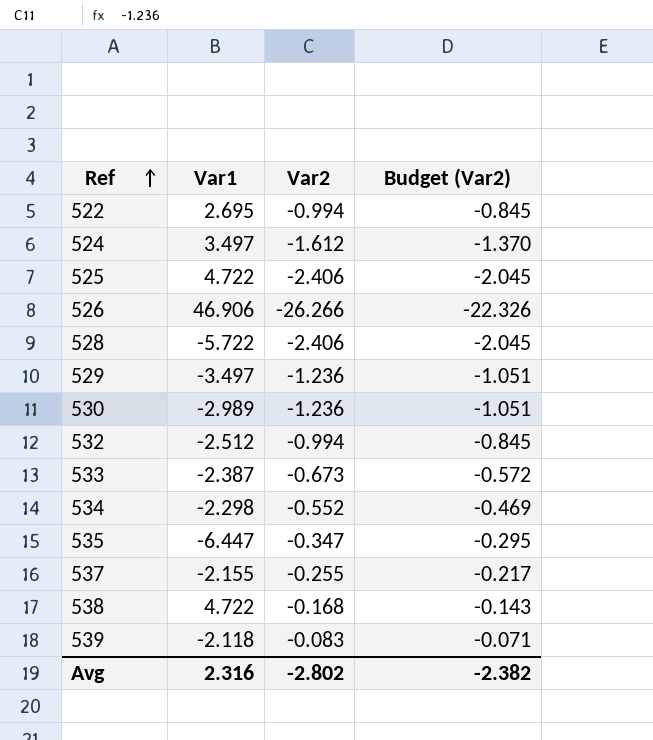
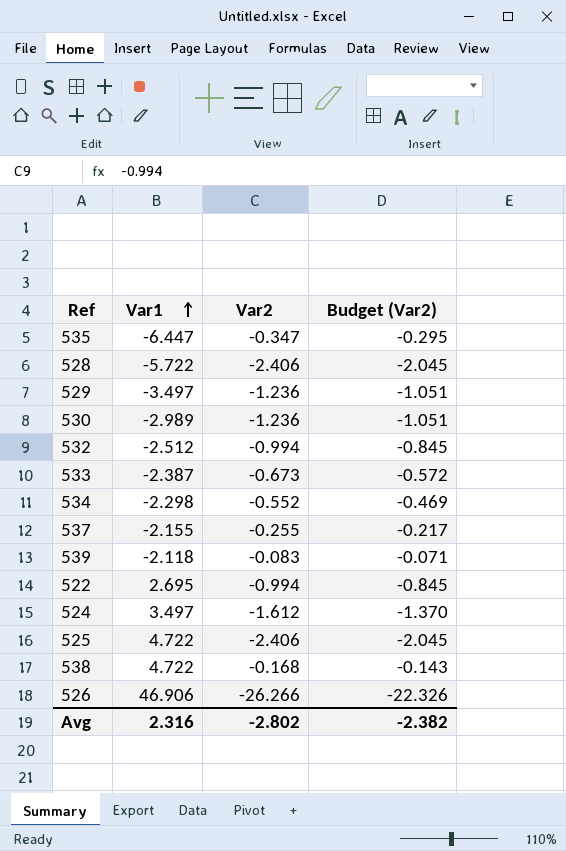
row order: Ref ascending -> Var1 ascending

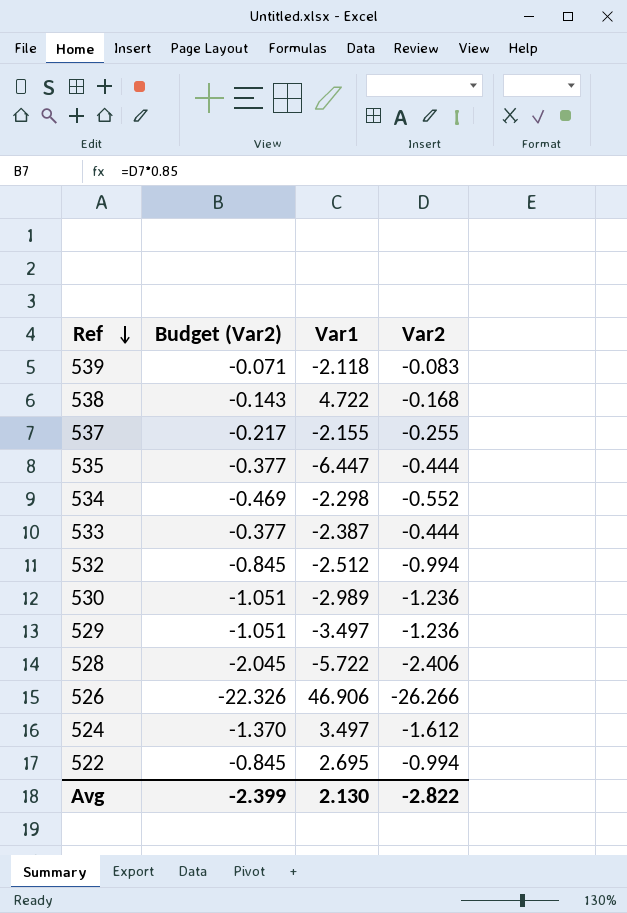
row order: Var1 ascending -> Ref descending
column Budget (Var2) | position: 4 -> 2
row 525: 4.722 | -2.406 | -2.045 -> none
535 | Budget (Var2): -0.295 -> -0.377
535 | Var2: -0.347 -> -0.444
533 | Budget (Var2): -0.572 -> -0.377
533 | Var2: -0.673 -> -0.444
Avg | Budget (Var2): -2.382 -> -2.399
Avg | Var1: 2.316 -> 2.130
Avg | Var2: -2.802 -> -2.822

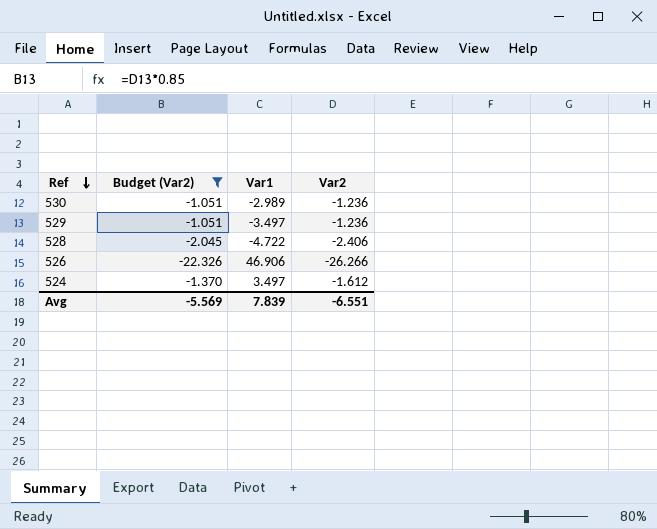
filter: none -> Budget (Var2) <= -1.051
528 | Var1: -5.722 -> -4.722
Avg | Budget (Var2): -2.399 -> -5.569
Avg | Var1: 2.130 -> 7.839
Avg | Var2: -2.822 -> -6.551

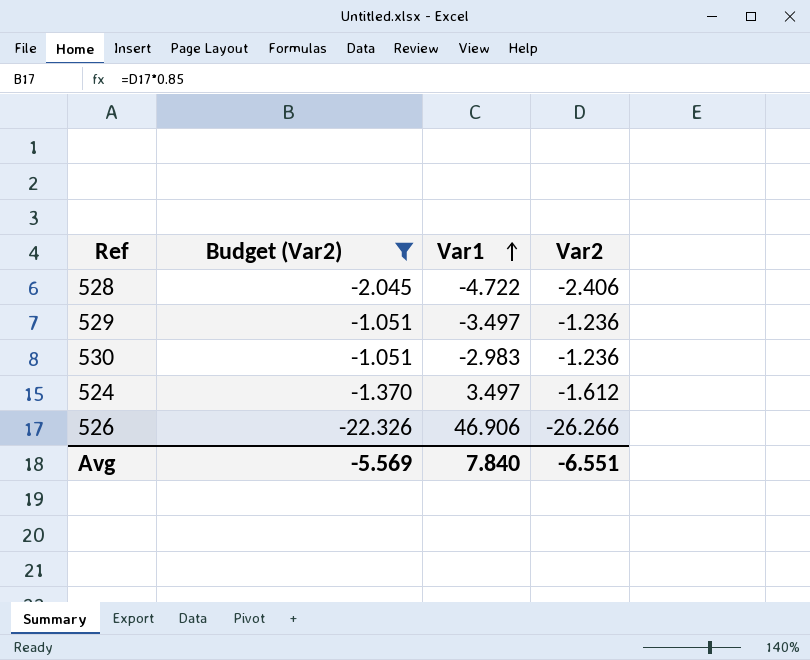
row order: Ref descending -> Var1 ascending
530 | Var1: -2.989 -> -2.983
Avg | Var1: 7.839 -> 7.840

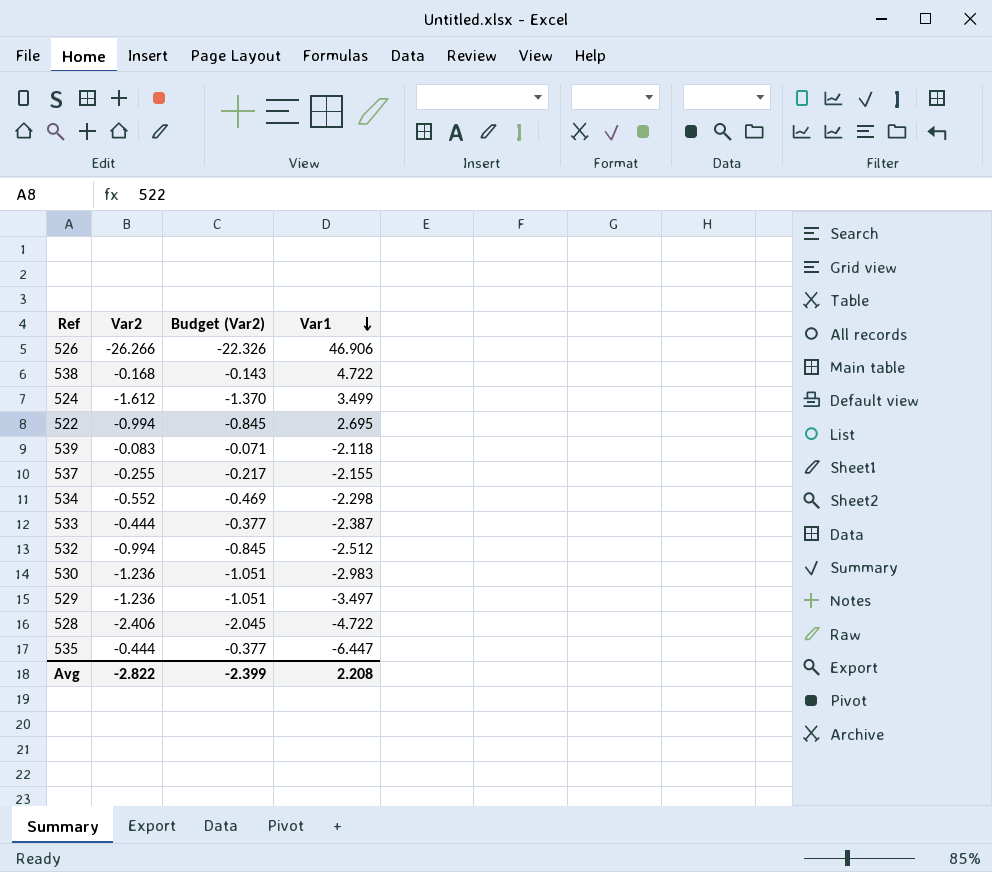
filter: Budget (Var2) <= -1.051 -> none
row order: Var1 ascending -> Var1 descending
column Var2 | position: 4 -> 2
524 | Var1: 3.497 -> 3.499
Avg | Var2: -6.551 -> -2.822
Avg | Budget (Var2): -5.569 -> -2.399
Avg | Var1: 7.840 -> 2.208

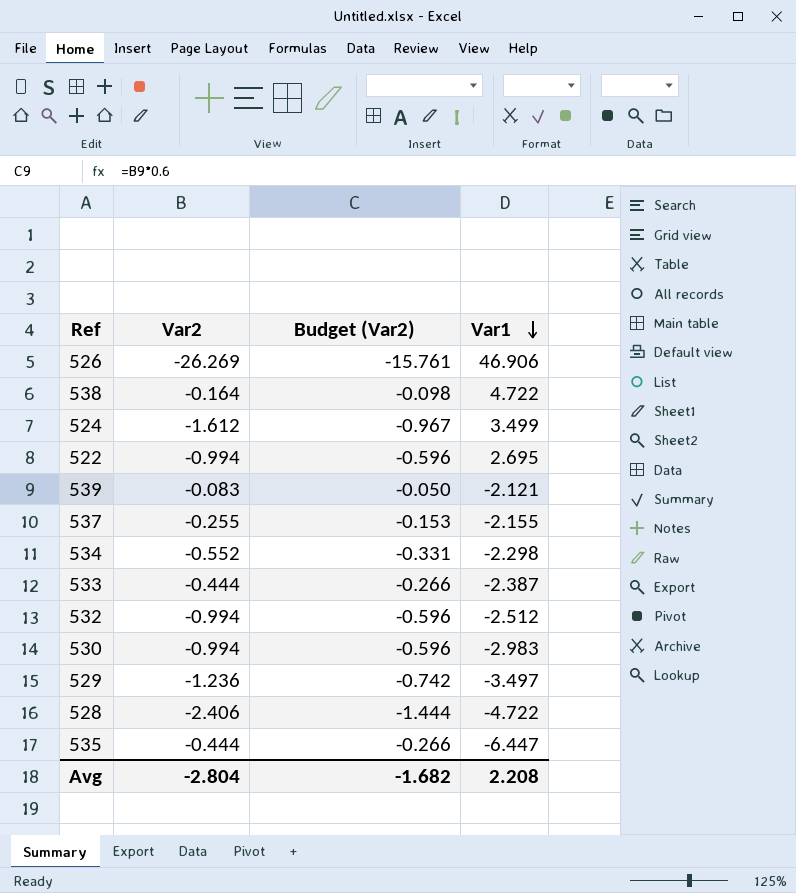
column Budget (Var2) | formula: [Var2] * 0.85 -> [Var2] * 0.6
526 | Var2: -26.266 -> -26.269
538 | Var2: -0.168 -> -0.164
539 | Var1: -2.118 -> -2.121
530 | Var2: -1.236 -> -0.994
Avg | Var2: -2.822 -> -2.804
Avg | Budget (Var2): -2.399 -> -1.682

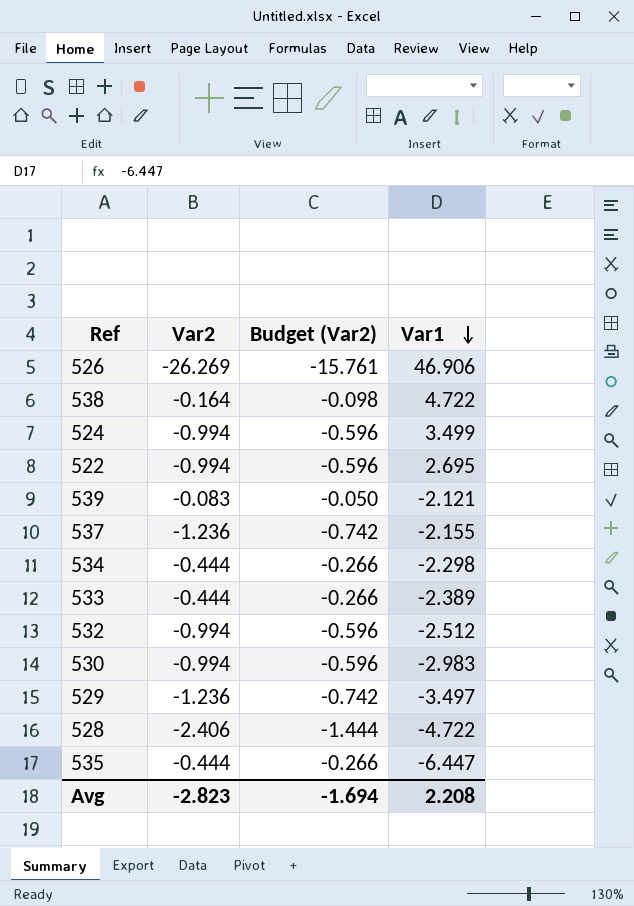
524 | Var2: -1.612 -> -0.994
524 | Budget (Var2): -0.967 -> -0.596
537 | Var2: -0.255 -> -1.236
537 | Budget (Var2): -0.153 -> -0.742
534 | Var2: -0.552 -> -0.444
534 | Budget (Var2): -0.331 -> -0.266
533 | Var1: -2.387 -> -2.389
Avg | Var2: -2.804 -> -2.823
Avg | Budget (Var2): -1.682 -> -1.694

